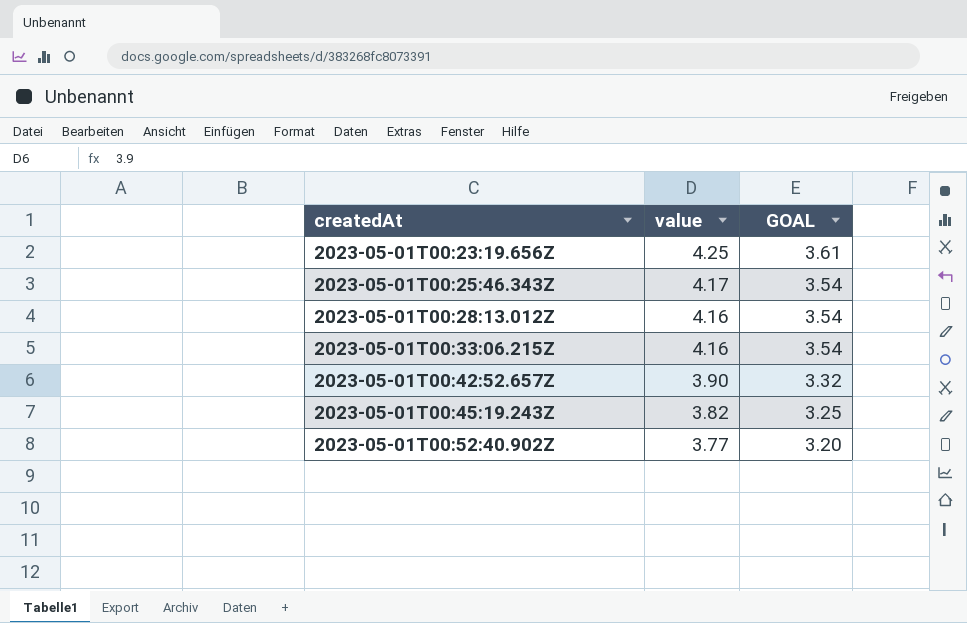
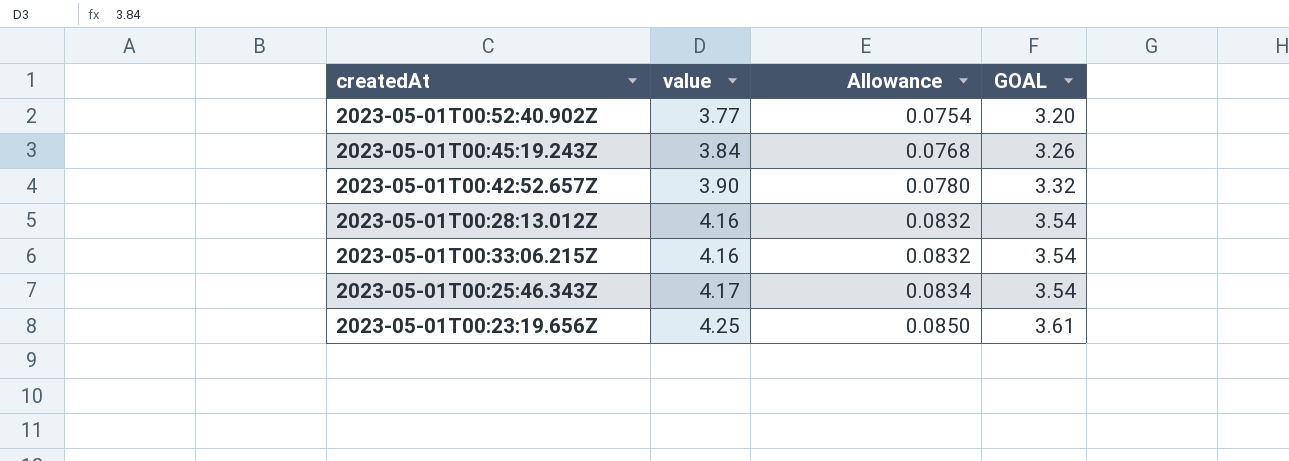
row order: createdAt ascending -> value ascending
column Allowance | formula: none -> [value] * 0.02
2023-05-01T00:45:19.243Z | value: 3.82 -> 3.84
2023-05-01T00:45:19.243Z | GOAL: 3.25 -> 3.26

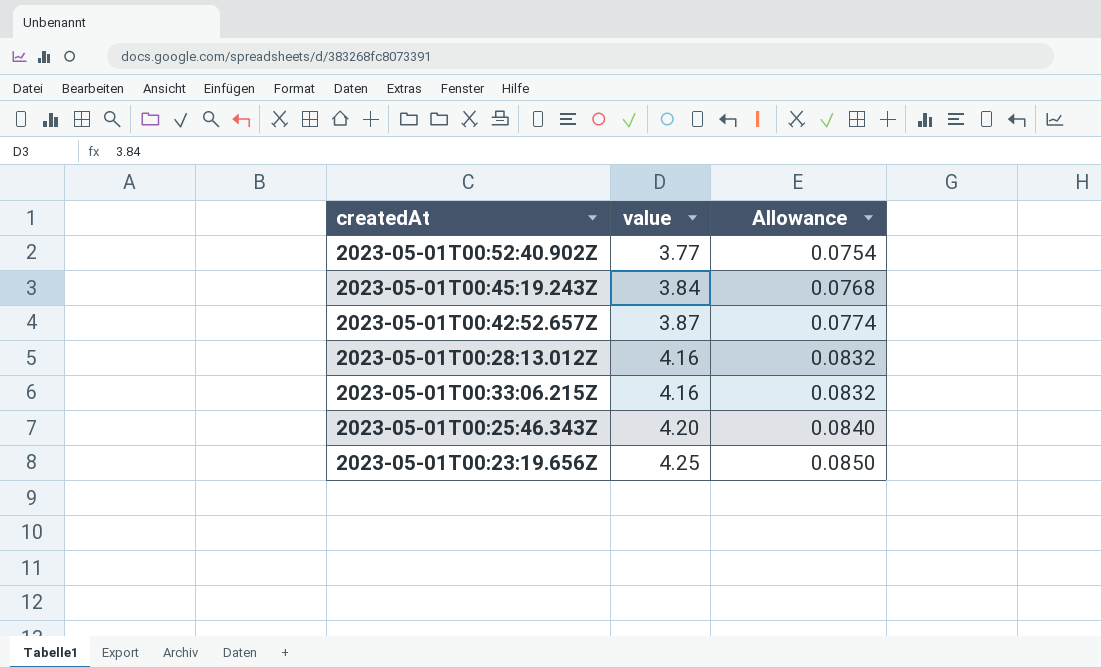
column GOAL | formula: [value] * 0.85 -> none
2023-05-01T00:42:52.657Z | value: 3.90 -> 3.87
2023-05-01T00:42:52.657Z | Allowance: 0.0780 -> 0.0774
2023-05-01T00:25:46.343Z | value: 4.17 -> 4.20
2023-05-01T00:25:46.343Z | Allowance: 0.0834 -> 0.0840

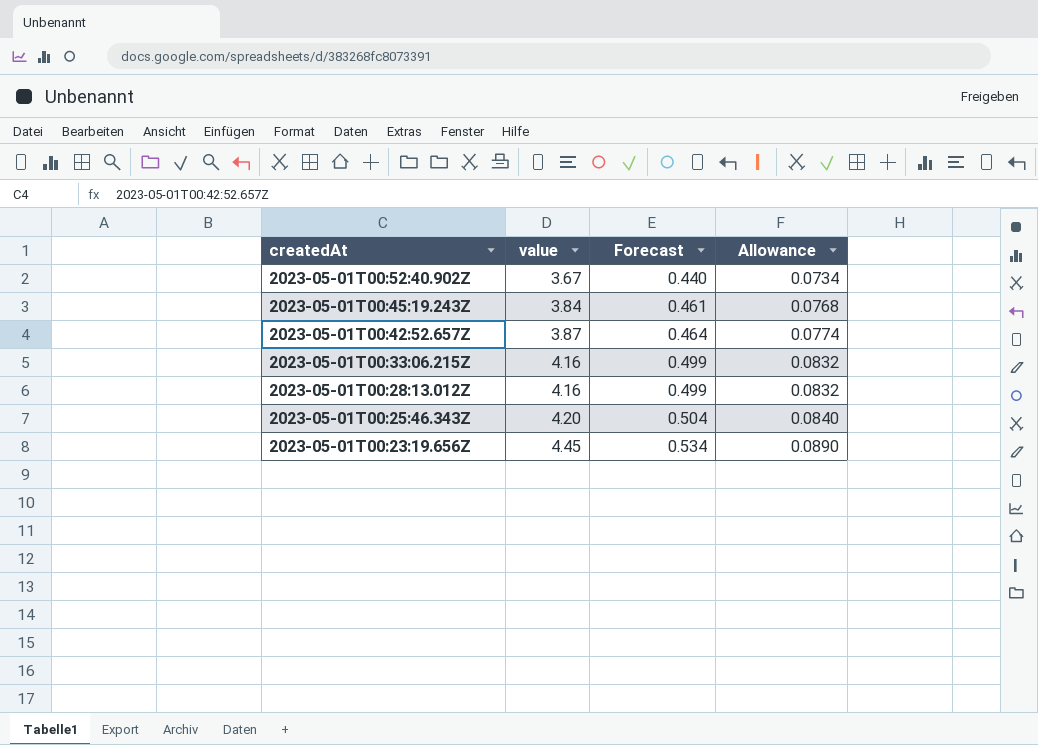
row order: value ascending -> createdAt descending
column Forecast | formula: none -> [value] * 0.12
2023-05-01T00:52:40.902Z | value: 3.77 -> 3.67
2023-05-01T00:52:40.902Z | Allowance: 0.0754 -> 0.0734
2023-05-01T00:23:19.656Z | value: 4.25 -> 4.45
2023-05-01T00:23:19.656Z | Allowance: 0.0850 -> 0.0890

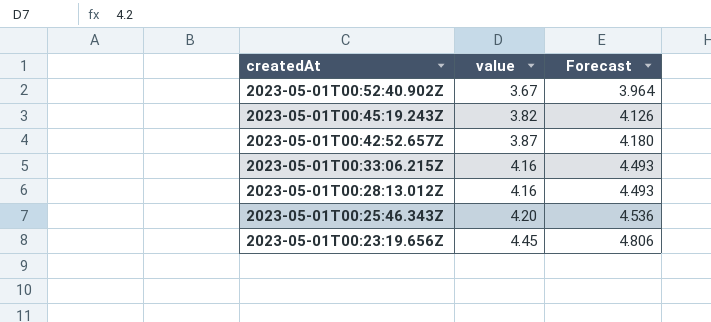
column Allowance | formula: [value] * 0.02 -> none
column Forecast | formula: [value] * 0.12 -> [value] * 1.08
2023-05-01T00:45:19.243Z | value: 3.84 -> 3.82

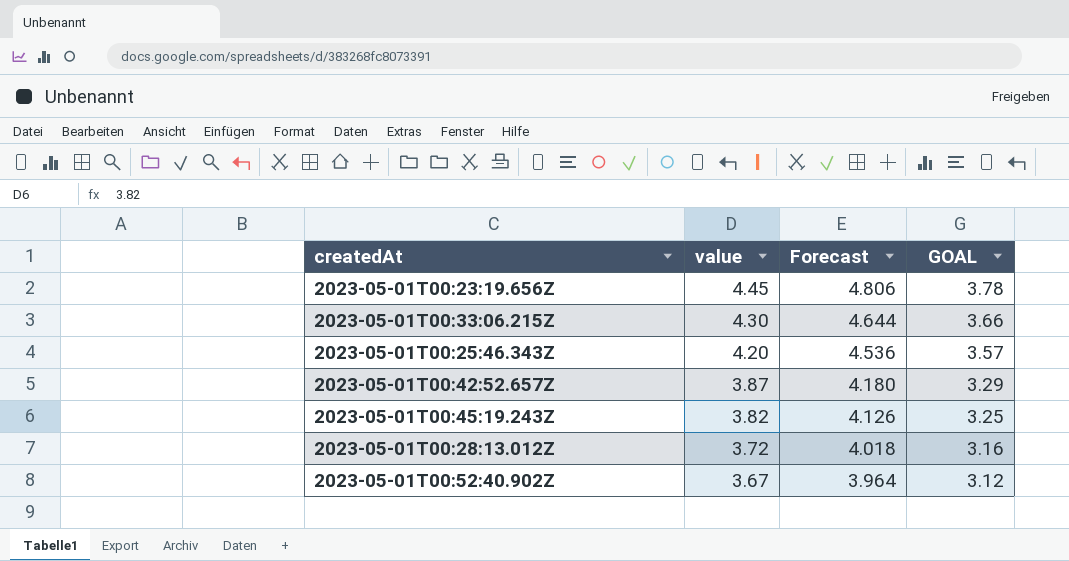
row order: createdAt descending -> value descending
column GOAL | formula: none -> [value] * 0.85
2023-05-01T00:33:06.215Z | value: 4.16 -> 4.30
2023-05-01T00:33:06.215Z | Forecast: 4.493 -> 4.644
2023-05-01T00:28:13.012Z | value: 4.16 -> 3.72
2023-05-01T00:28:13.012Z | Forecast: 4.493 -> 4.018

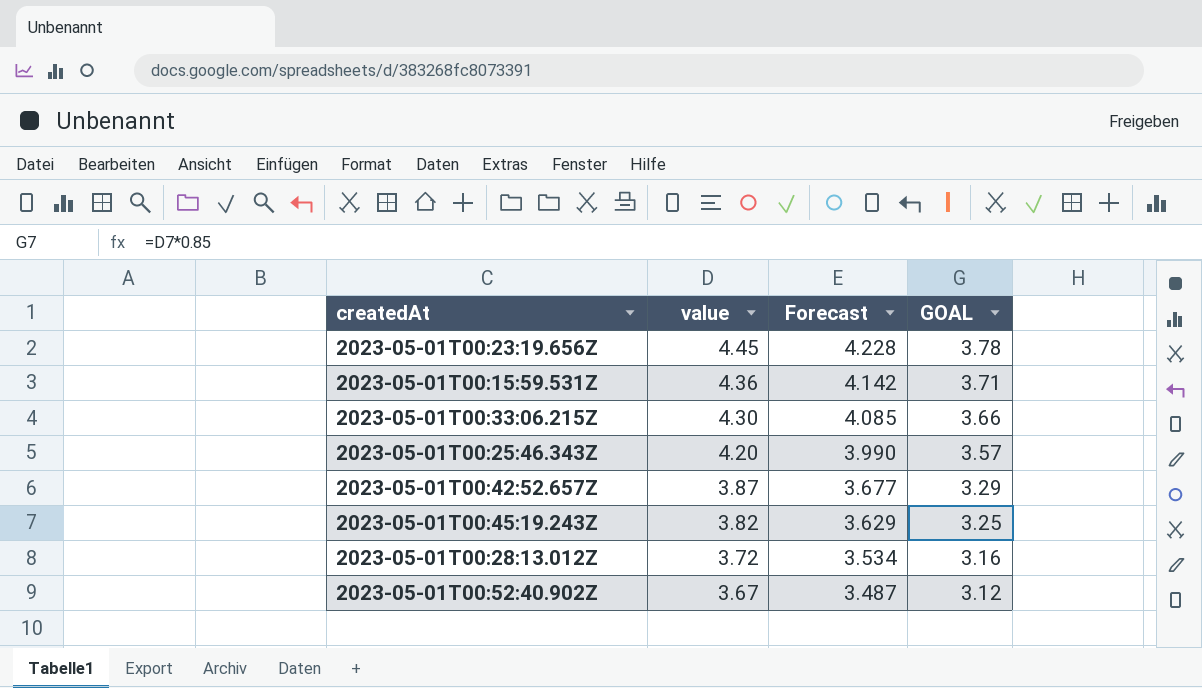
column Forecast | formula: [value] * 1.08 -> [value] * 0.95
row 2023-05-01T00:15:59.531Z: none -> 4.36 | 4.142 | 3.71

